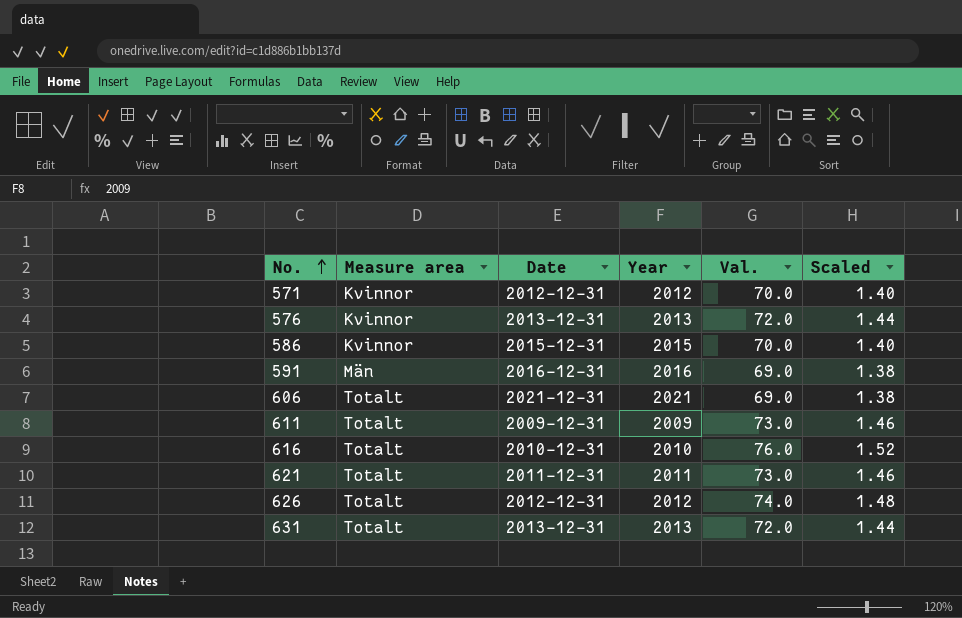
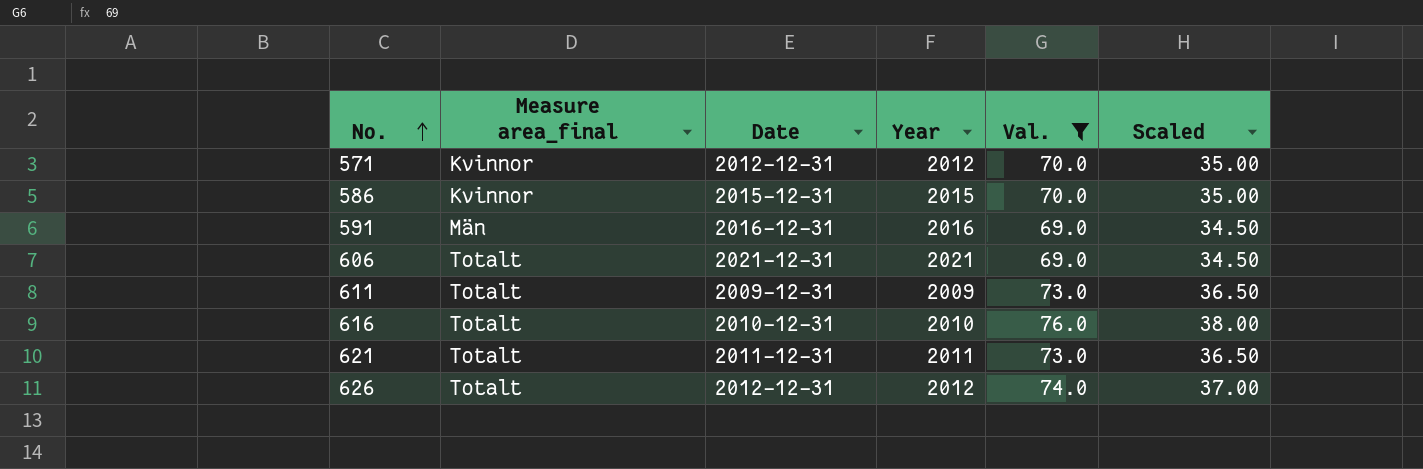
filter: none -> Val. != 72.0
column name: Measure area -> Measure area_final
column Scaled | formula: [Val.] * 0.02 -> [Val.] * 0.5

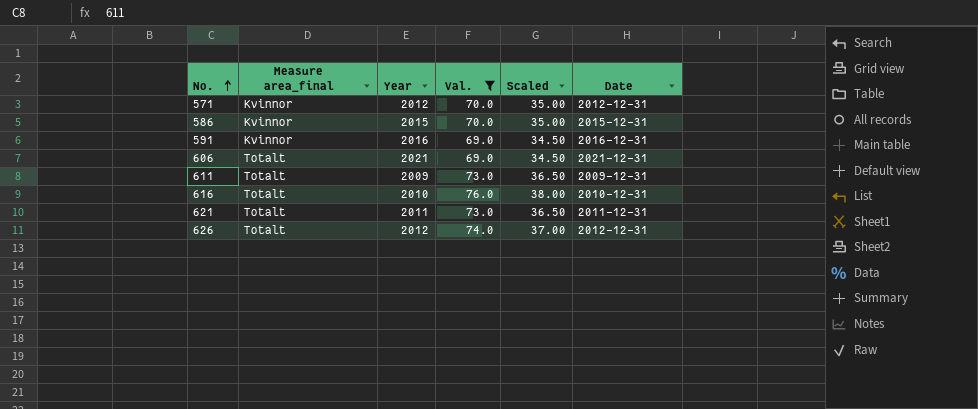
column Date | position: 3 -> 6
591 | Measure area_final: Män -> Kvinnor

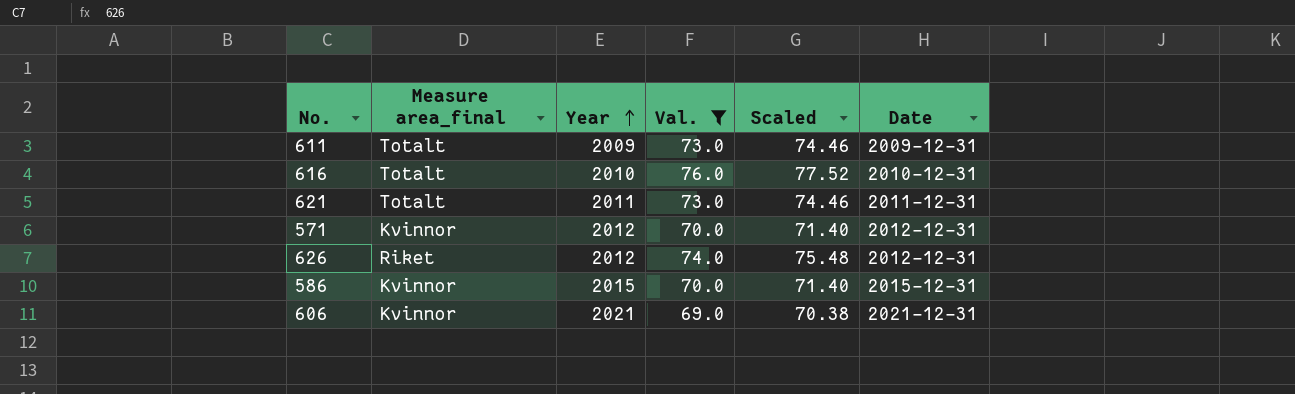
row order: No. ascending -> Year ascending
column Scaled | formula: [Val.] * 0.5 -> [Val.] * 1.02
row 591: Kvinnor | 2016 | 69.0 | 34.50 | 2016-12-31 -> none
626 | Measure area_final: Totalt -> Riket
606 | Measure area_final: Totalt -> Kvinnor

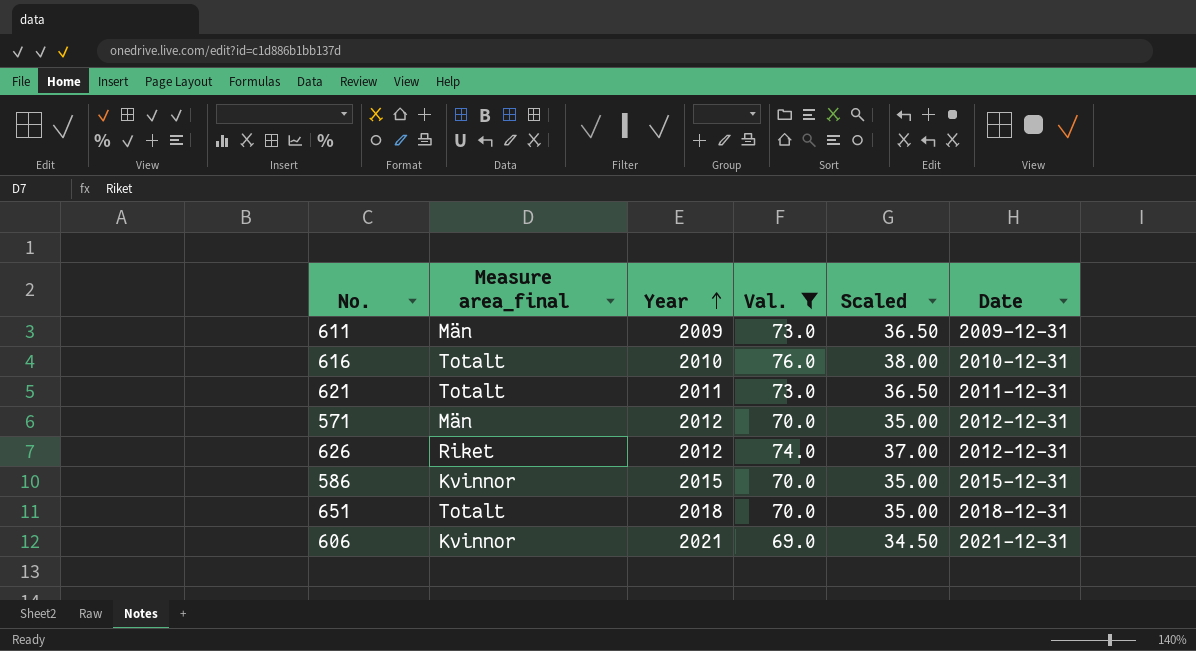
column Scaled | formula: [Val.] * 1.02 -> [Val.] * 0.5
611 | Measure area_final: Totalt -> Män
571 | Measure area_final: Kvinnor -> Män
row 651: none -> Totalt | 2018 | 70.0 | 35.00 | 2018-12-31

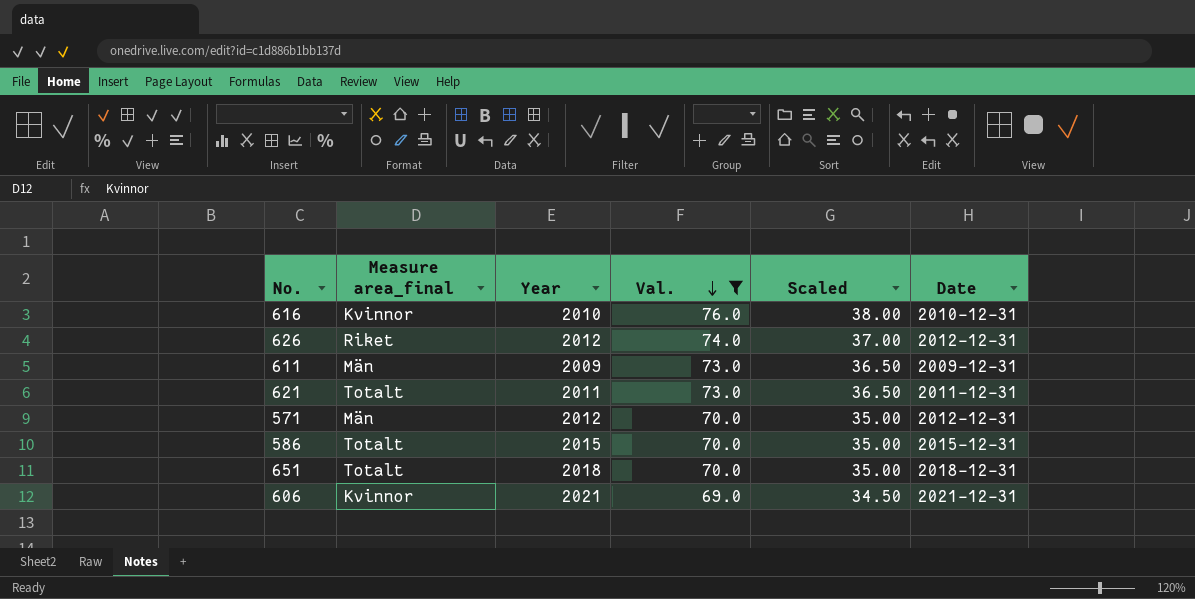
row order: Year ascending -> Val. descending
616 | Measure area_final: Totalt -> Kvinnor
586 | Measure area_final: Kvinnor -> Totalt

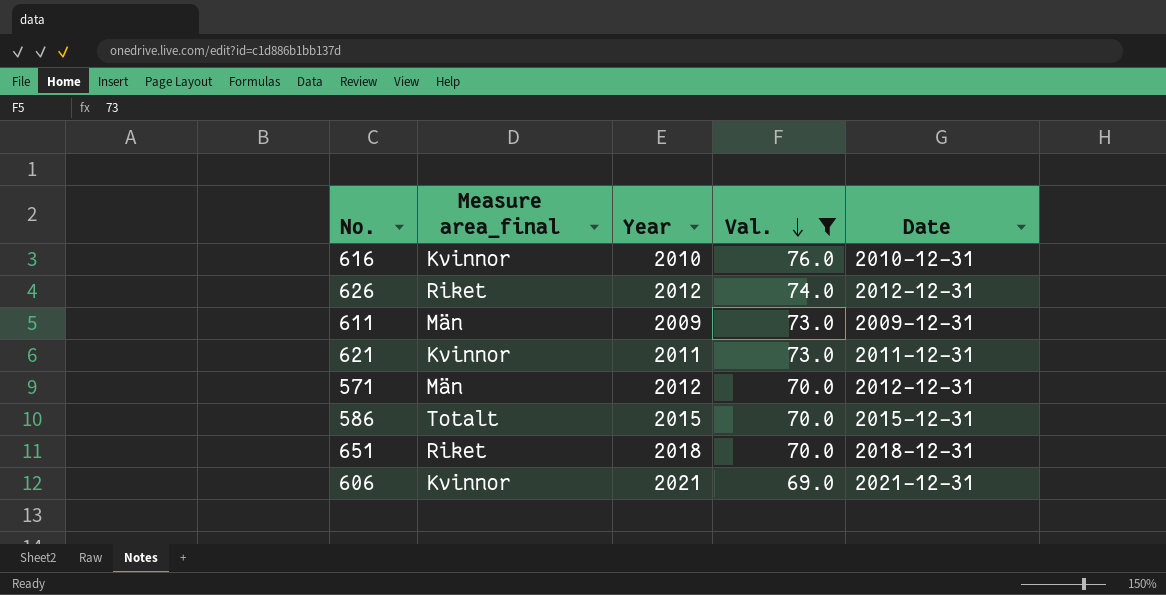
column Scaled | formula: [Val.] * 0.5 -> none
621 | Measure area_final: Totalt -> Kvinnor
651 | Measure area_final: Totalt -> Riket

